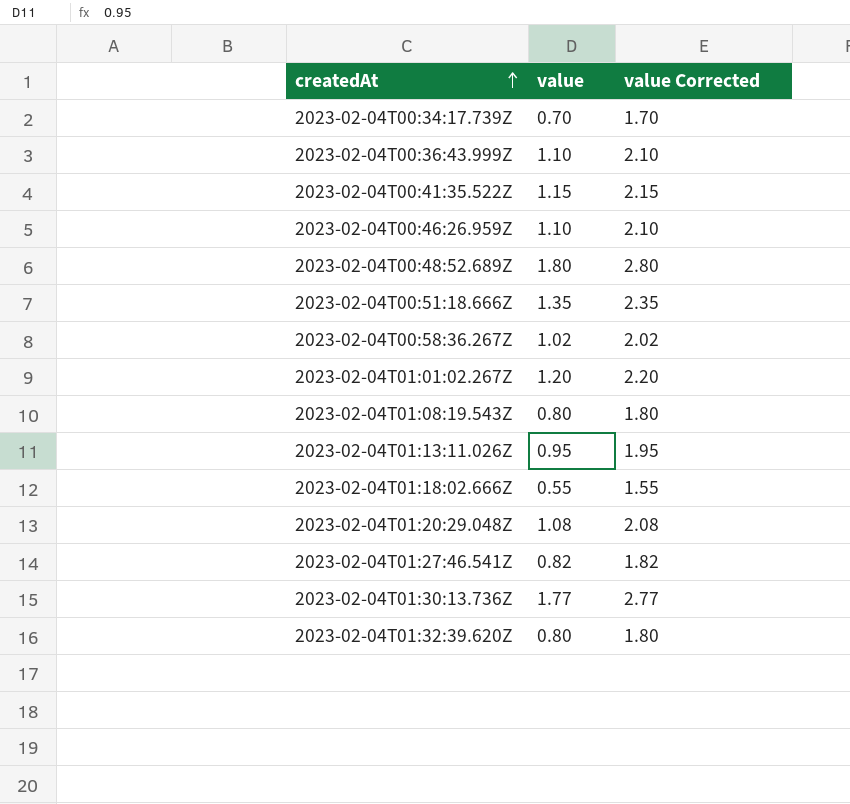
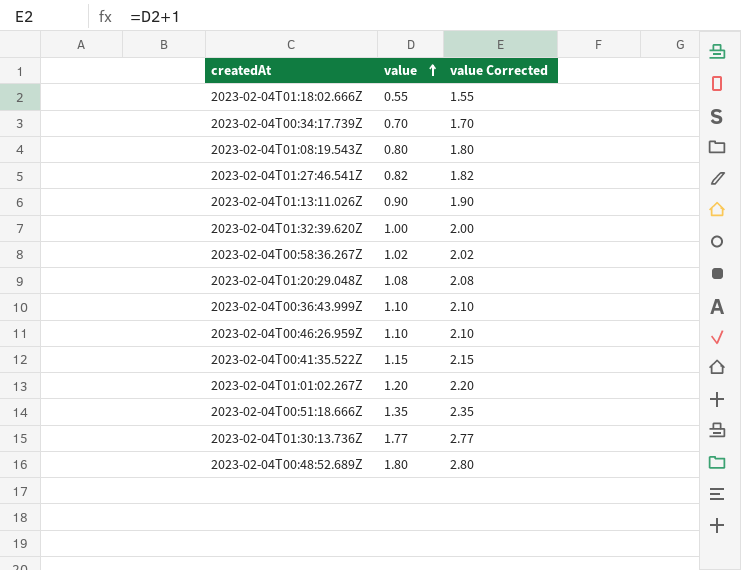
row order: createdAt ascending -> value ascending
2023-02-04T01:13:11.026Z | value: 0.95 -> 0.90
2023-02-04T01:13:11.026Z | value Corrected: 1.95 -> 1.90
2023-02-04T01:32:39.620Z | value: 0.80 -> 1.00
2023-02-04T01:32:39.620Z | value Corrected: 1.80 -> 2.00

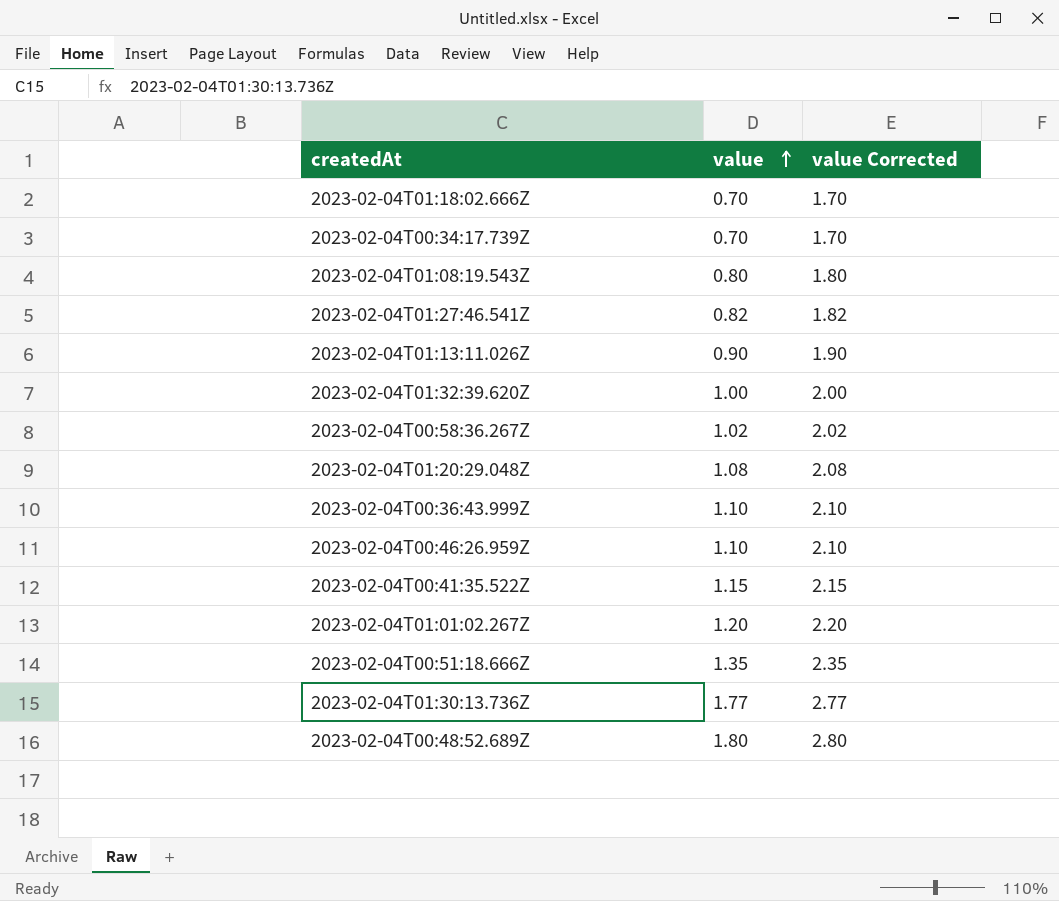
2023-02-04T01:18:02.666Z | value: 0.55 -> 0.70
2023-02-04T01:18:02.666Z | value Corrected: 1.55 -> 1.70

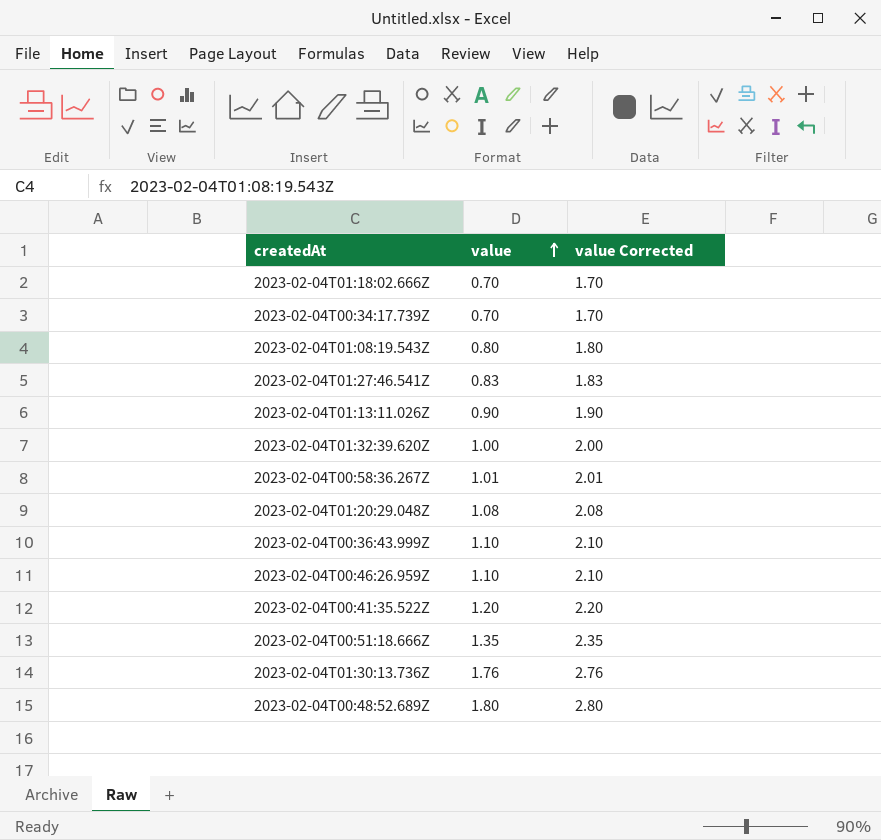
row 2023-02-04T01:01:02.267Z: 1.20 | 2.20 -> none
2023-02-04T01:27:46.541Z | value: 0.82 -> 0.83
2023-02-04T01:27:46.541Z | value Corrected: 1.82 -> 1.83
2023-02-04T00:58:36.267Z | value: 1.02 -> 1.01
2023-02-04T00:58:36.267Z | value Corrected: 2.02 -> 2.01
2023-02-04T00:41:35.522Z | value: 1.15 -> 1.20
2023-02-04T00:41:35.522Z | value Corrected: 2.15 -> 2.20
2023-02-04T01:30:13.736Z | value: 1.77 -> 1.76
2023-02-04T01:30:13.736Z | value Corrected: 2.77 -> 2.76

